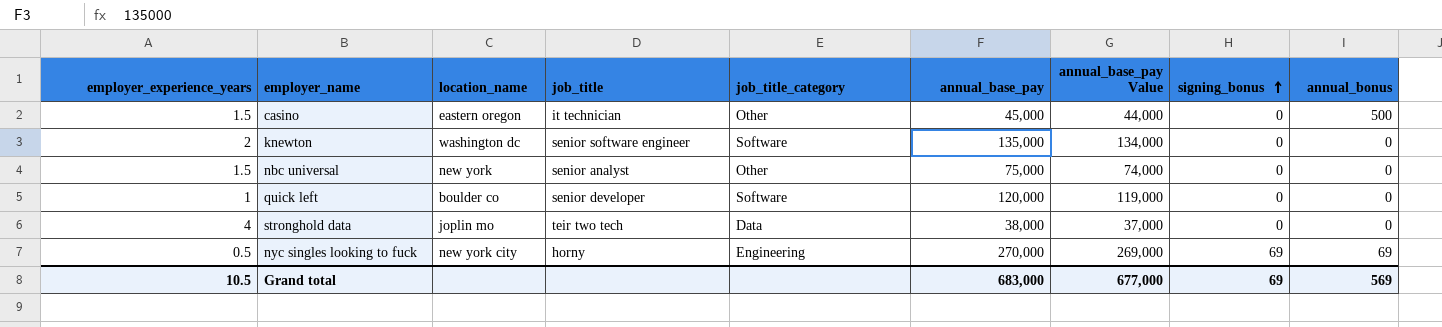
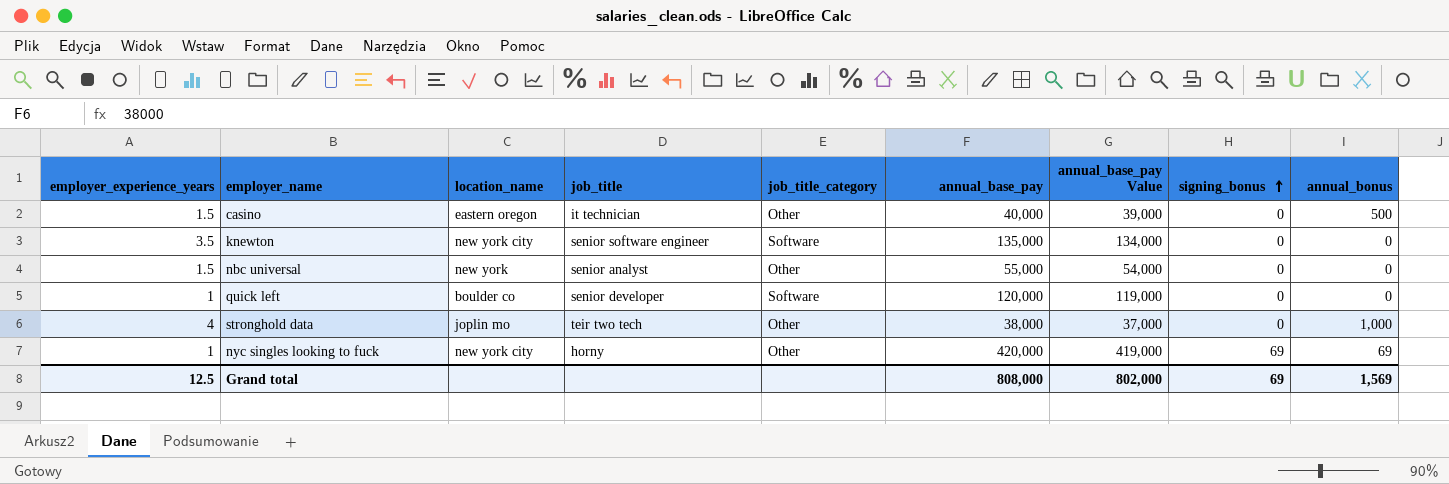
casino | annual_base_pay: 45,000 -> 40,000
casino | annual_base_pay Value: 44,000 -> 39,000
knewton | employer_experience_years: 2 -> 3.5
knewton | location_name: washington dc -> new york city
nbc universal | annual_base_pay: 75,000 -> 55,000
nbc universal | annual_base_pay Value: 74,000 -> 54,000
stronghold data | job_title_category: Data -> Other
stronghold data | annual_bonus: 0 -> 1,000
nyc singles looking to fuck | employer_experience_years: 0.5 -> 1
nyc singles looking to fuck | job_title_category: Engineering -> Other
nyc singles looking to fuck | annual_base_pay: 270,000 -> 420,000
nyc singles looking to fuck | annual_base_pay Value: 269,000 -> 419,000
Grand total | employer_experience_years: 10.5 -> 12.5
Grand total | annual_base_pay: 683,000 -> 808,000
Grand total | annual_base_pay Value: 677,000 -> 802,000
Grand total | annual_bonus: 569 -> 1,569

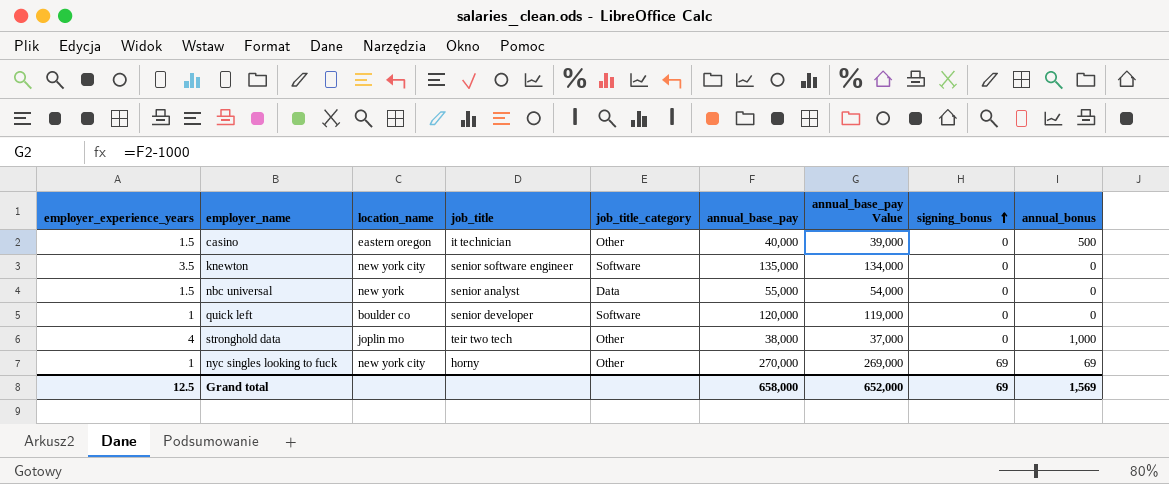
nbc universal | job_title_category: Other -> Data
nyc singles looking to fuck | annual_base_pay: 420,000 -> 270,000
nyc singles looking to fuck | annual_base_pay Value: 419,000 -> 269,000
Grand total | annual_base_pay: 808,000 -> 658,000
Grand total | annual_base_pay Value: 802,000 -> 652,000

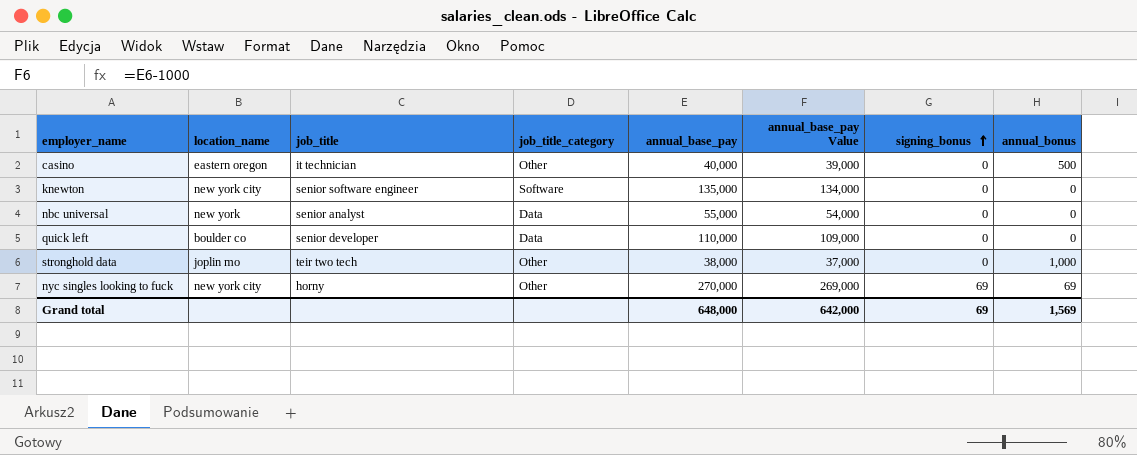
column employer_experience_years | position: 1 -> none
quick left | job_title_category: Software -> Data
quick left | annual_base_pay: 120,000 -> 110,000
quick left | annual_base_pay Value: 119,000 -> 109,000
Grand total | annual_base_pay: 658,000 -> 648,000
Grand total | annual_base_pay Value: 652,000 -> 642,000

